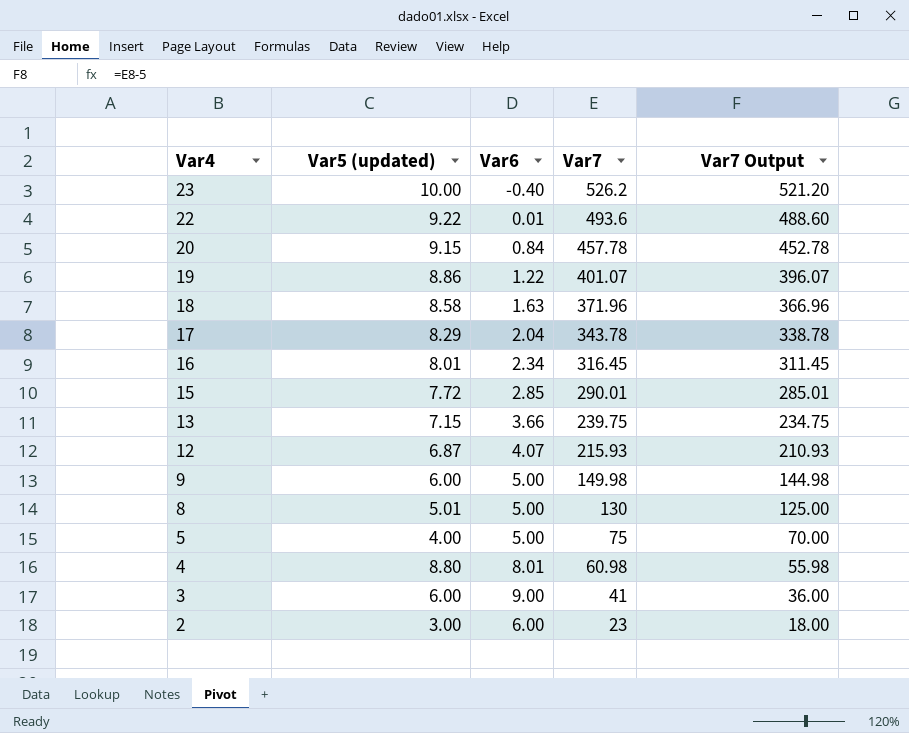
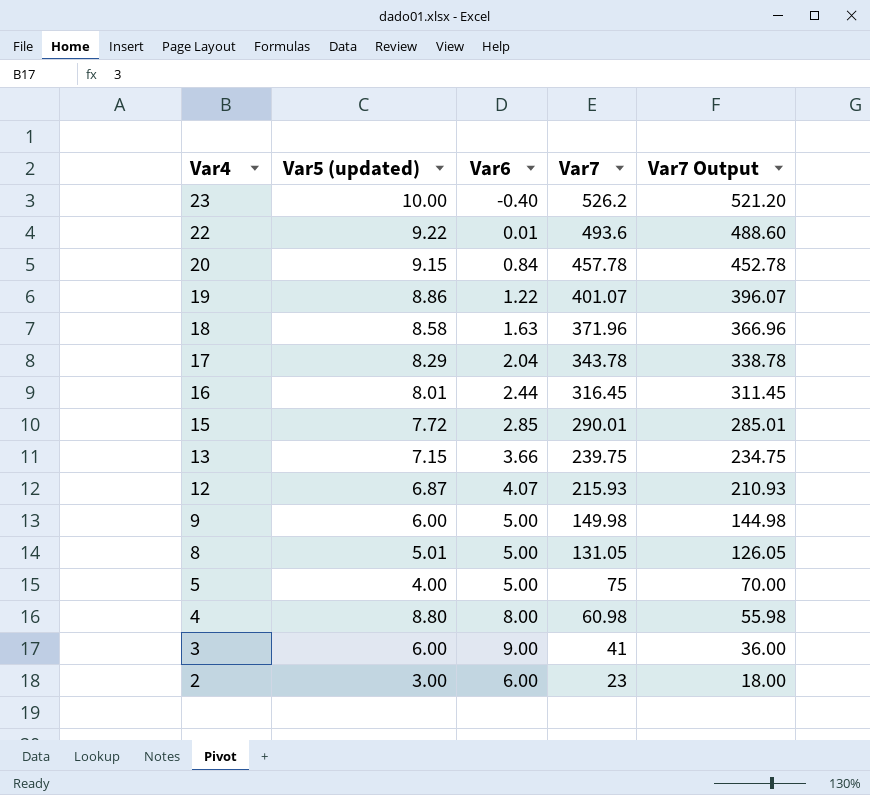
16 | Var6: 2.34 -> 2.44
8 | Var7: 130 -> 131.05
8 | Var7 Output: 125.00 -> 126.05
4 | Var6: 8.01 -> 8.00

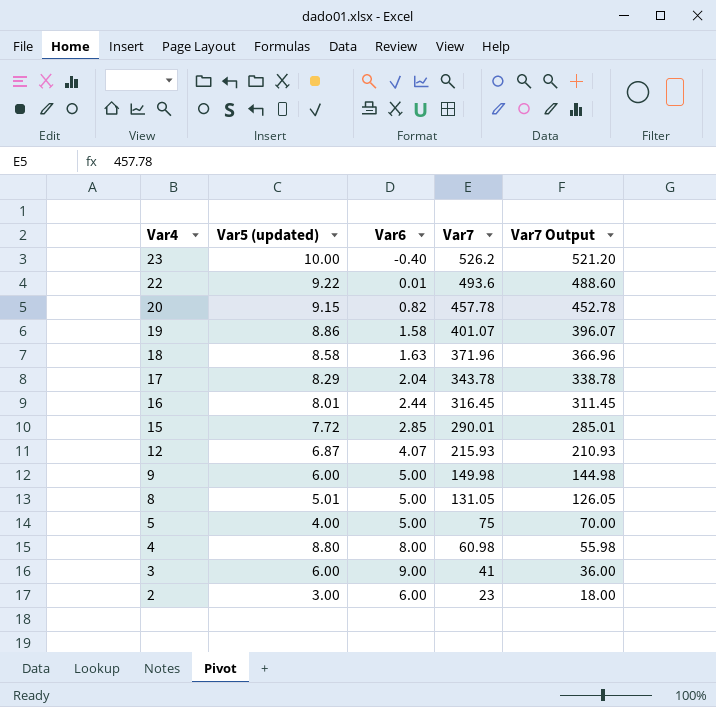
row 13: 7.15 | 3.66 | 239.75 | 234.75 -> none
20 | Var6: 0.84 -> 0.82
19 | Var6: 1.22 -> 1.58

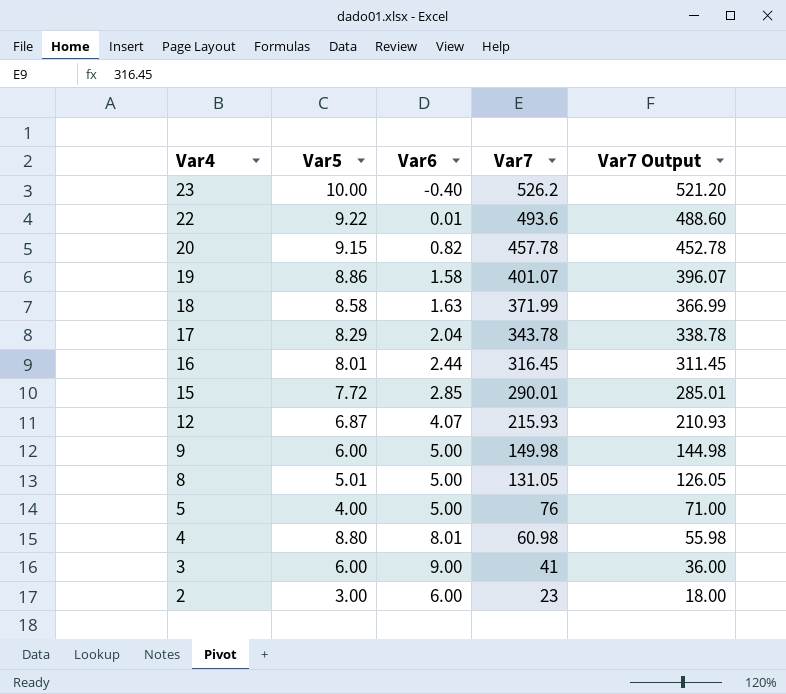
column name: Var5 (updated) -> Var5
18 | Var7: 371.96 -> 371.99
18 | Var7 Output: 366.96 -> 366.99
5 | Var7: 75 -> 76
5 | Var7 Output: 70.00 -> 71.00
4 | Var6: 8.00 -> 8.01

